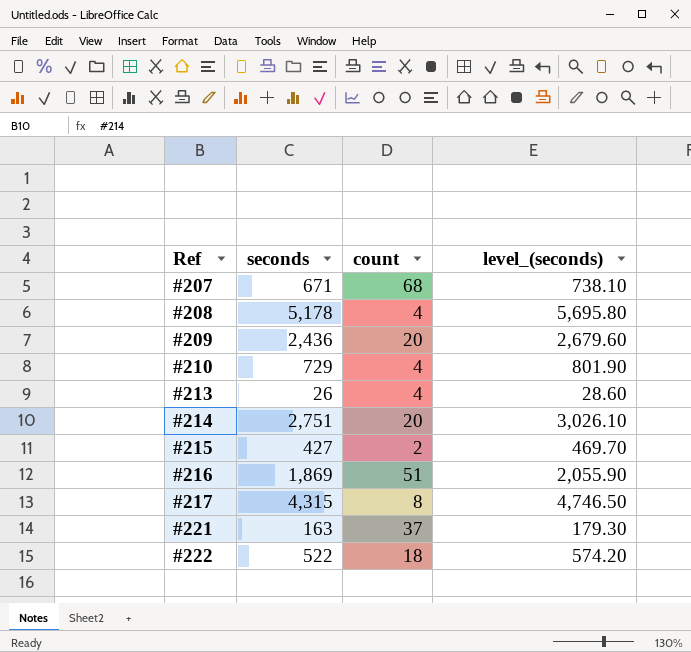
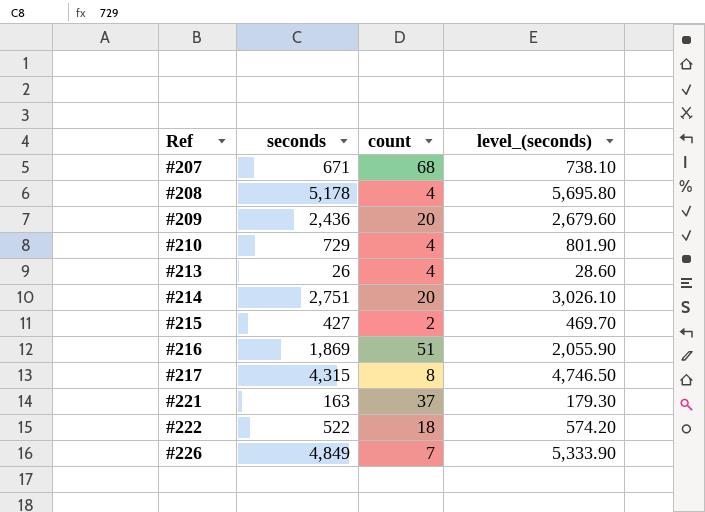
row #226: none -> 4,849 | 7 | 5,333.90

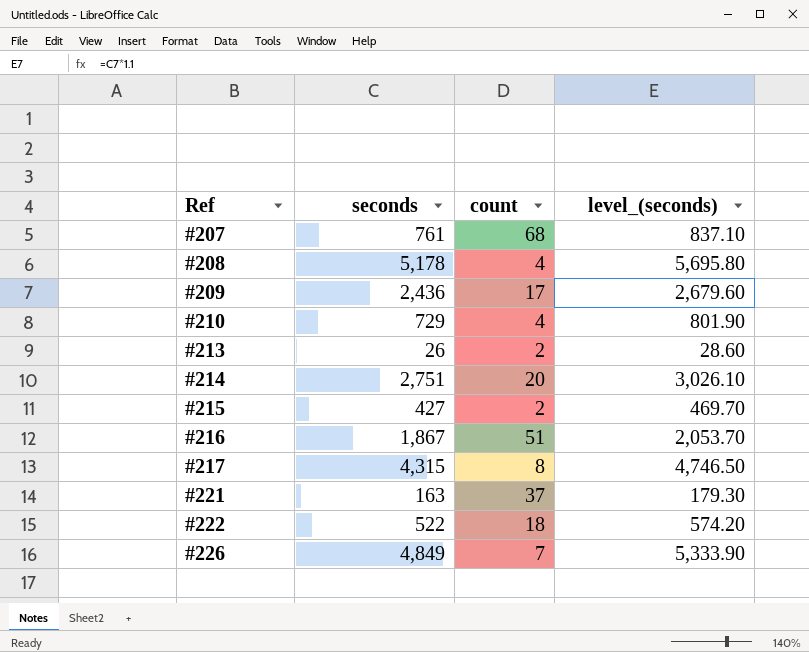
#207 | seconds: 671 -> 761
#207 | level_(seconds): 738.10 -> 837.10
#209 | count: 20 -> 17
#213 | count: 4 -> 2
#216 | seconds: 1,869 -> 1,867
#216 | level_(seconds): 2,055.90 -> 2,053.70

